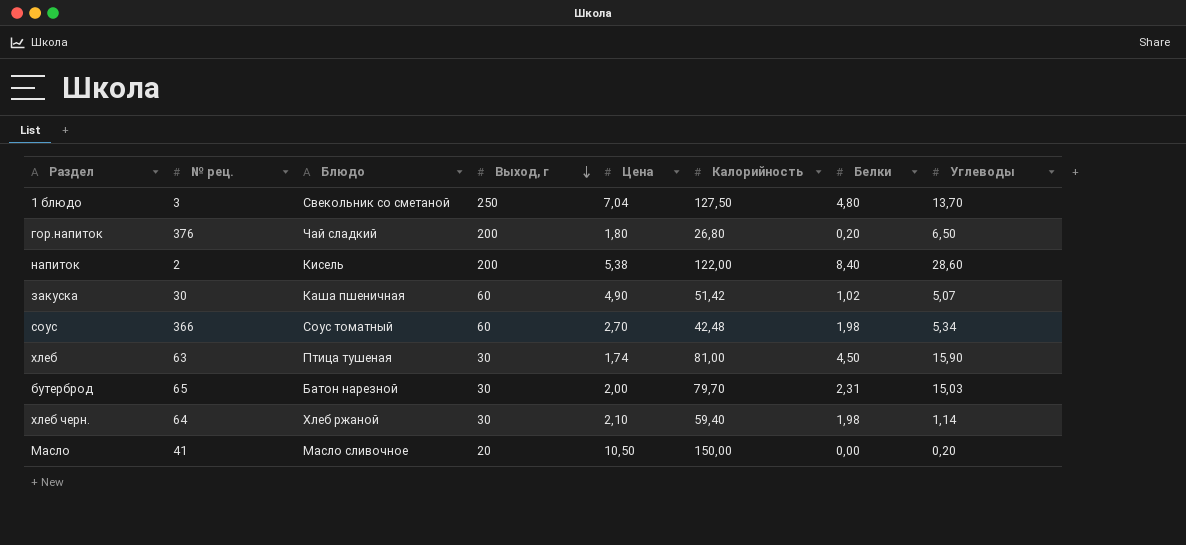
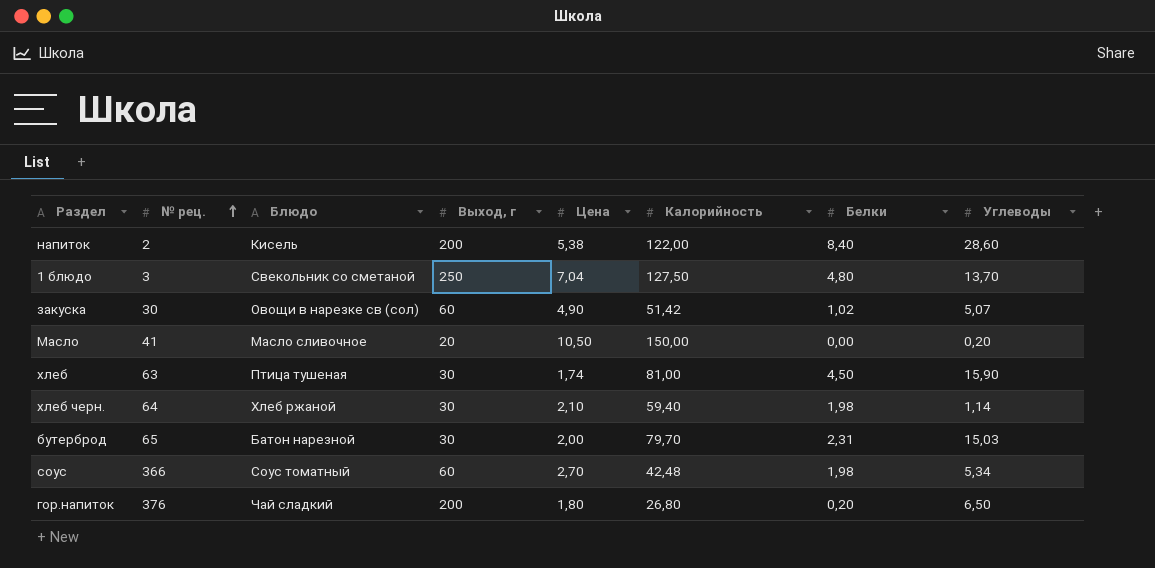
row order: Выход, г descending -> № рец. ascending
закуска | Блюдо: Каша пшеничная -> Овощи в нарезке св (сол)

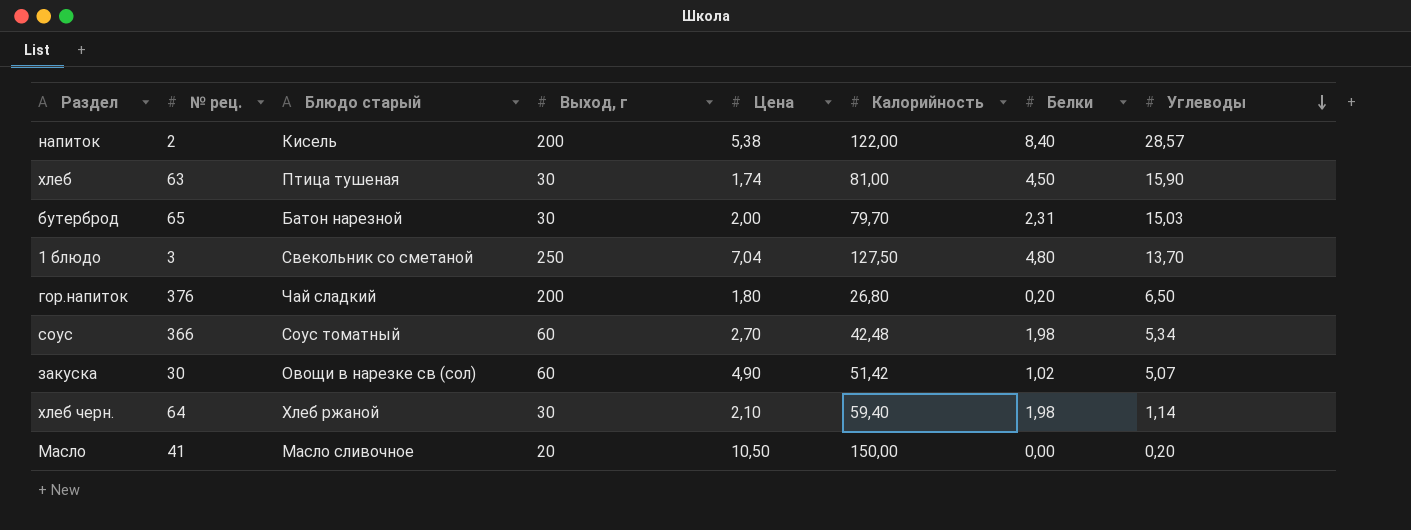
row order: № рец. ascending -> Углеводы descending
column name: Блюдо -> Блюдо старый
напиток | Углеводы: 28,60 -> 28,57

